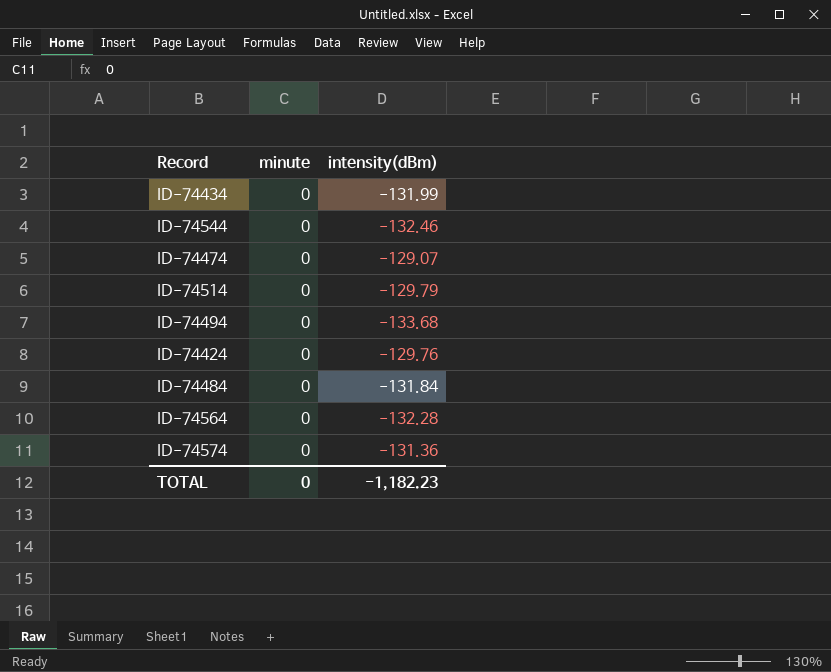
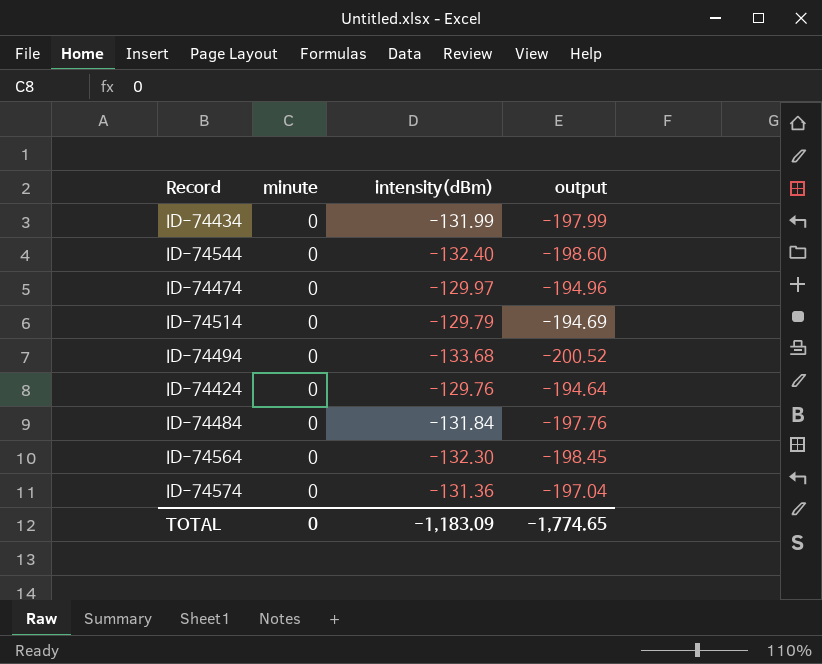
column output | formula: none -> [intensity(dBm)] * 1.5
ID-74544 | intensity(dBm): -132.46 -> -132.40
ID-74474 | intensity(dBm): -129.07 -> -129.97
ID-74564 | intensity(dBm): -132.28 -> -132.30
TOTAL | intensity(dBm): -1,182.23 -> -1,183.09

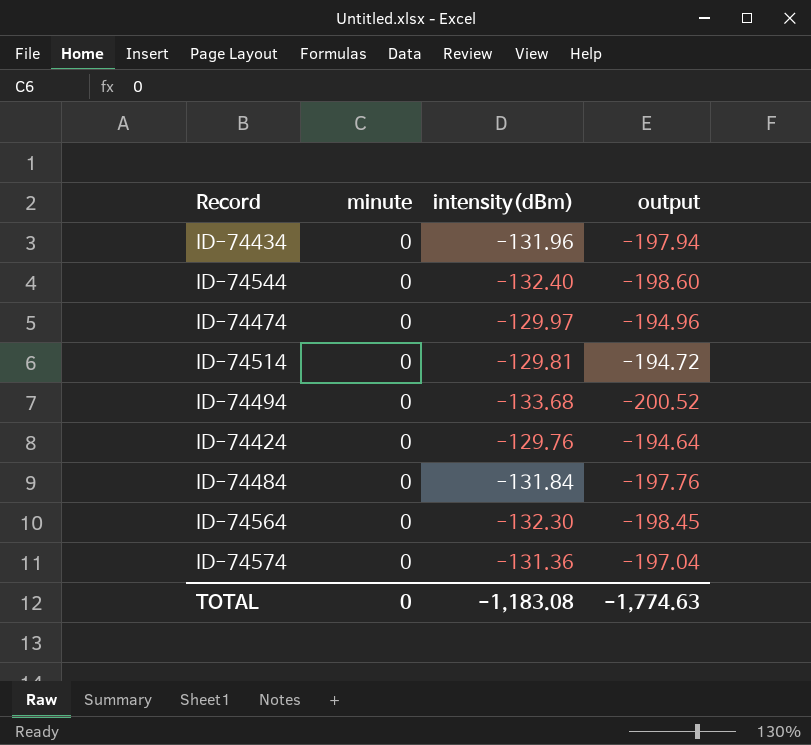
ID-74434 | intensity(dBm): -131.99 -> -131.96
ID-74434 | output: -197.99 -> -197.94
ID-74514 | intensity(dBm): -129.79 -> -129.81
ID-74514 | output: -194.69 -> -194.72
TOTAL | intensity(dBm): -1,183.09 -> -1,183.08
TOTAL | output: -1,774.65 -> -1,774.63

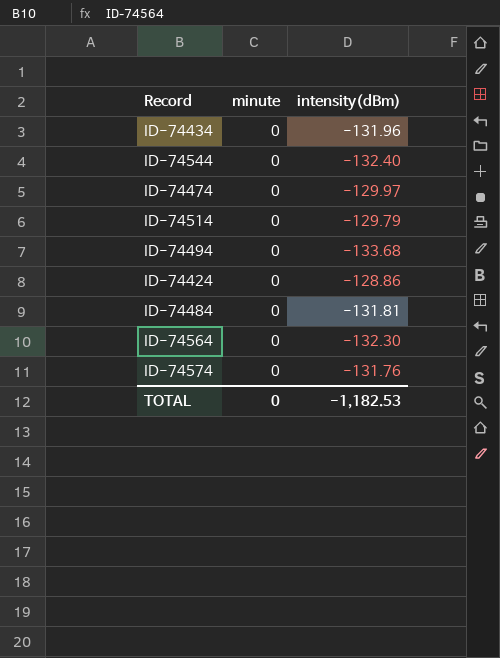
column output | formula: [intensity(dBm)] * 1.5 -> none
ID-74514 | intensity(dBm): -129.81 -> -129.79
ID-74424 | intensity(dBm): -129.76 -> -128.86
ID-74484 | intensity(dBm): -131.84 -> -131.81
ID-74574 | intensity(dBm): -131.36 -> -131.76
TOTAL | intensity(dBm): -1,183.08 -> -1,182.53

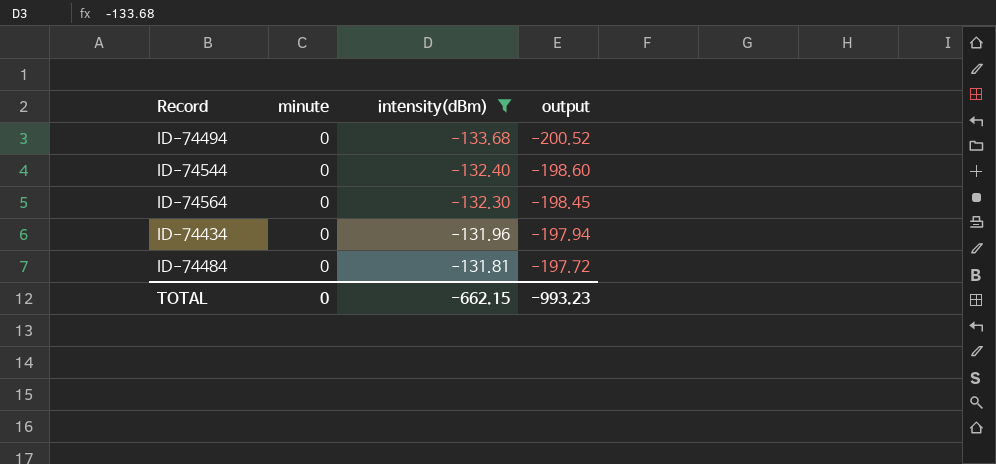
filter: none -> intensity(dBm) <= -131.81
row order: none -> intensity(dBm) ascending
column output | formula: none -> [intensity(dBm)] * 1.5
TOTAL | intensity(dBm): -1,182.53 -> -662.15

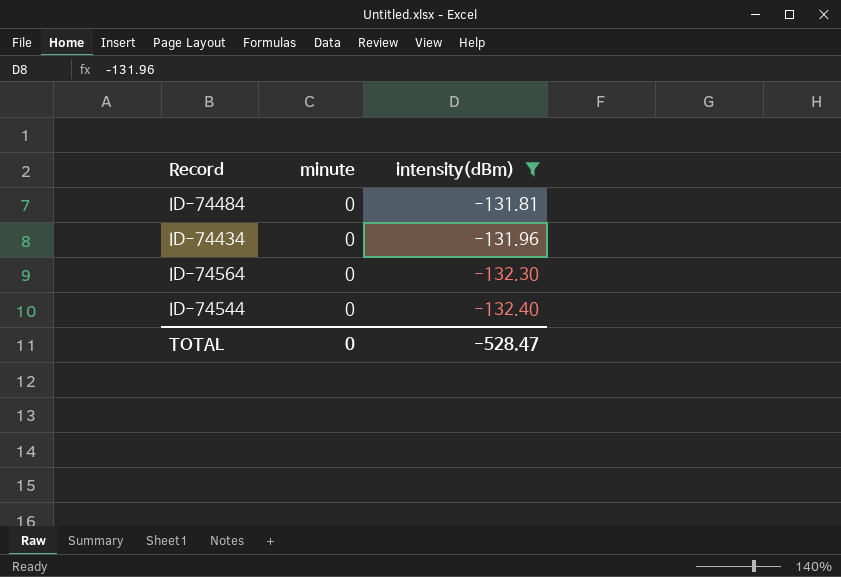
row order: intensity(dBm) ascending -> intensity(dBm) descending
column output | formula: [intensity(dBm)] * 1.5 -> none
row ID-74494: 0 | -133.68 | -200.52 -> none
TOTAL | intensity(dBm): -662.15 -> -528.47

